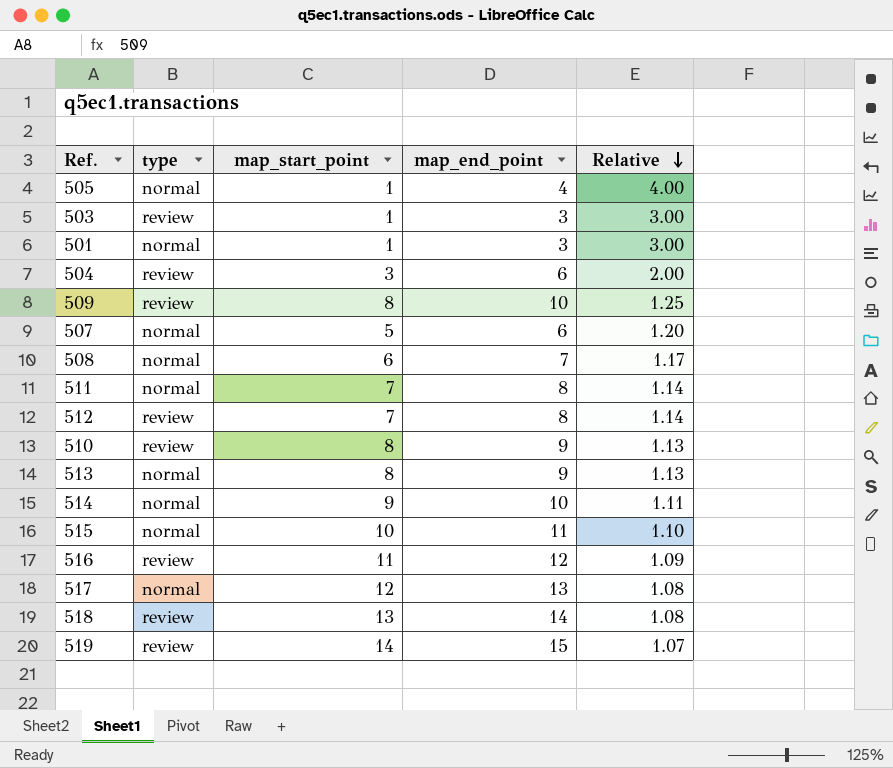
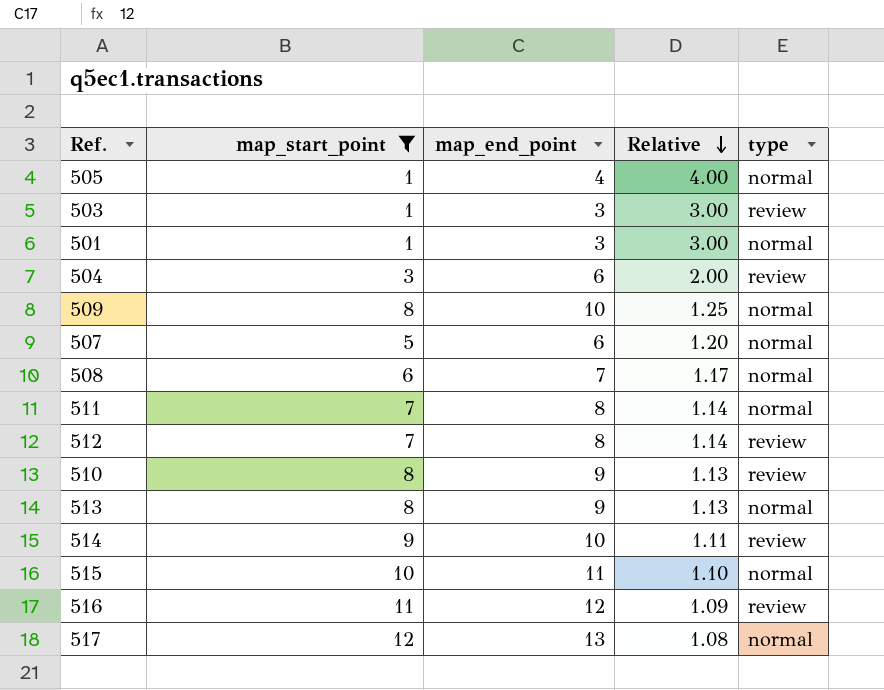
filter: none -> map_start_point <= 12
column type | position: 2 -> 5
509 | type: review -> normal
514 | type: normal -> review

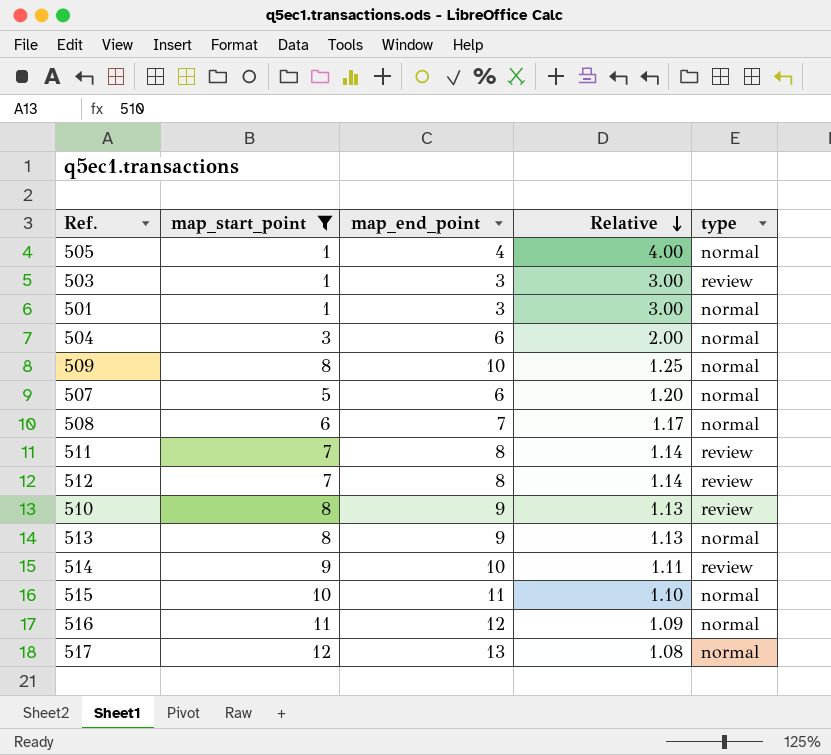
504 | type: review -> normal
511 | type: normal -> review
516 | type: review -> normal

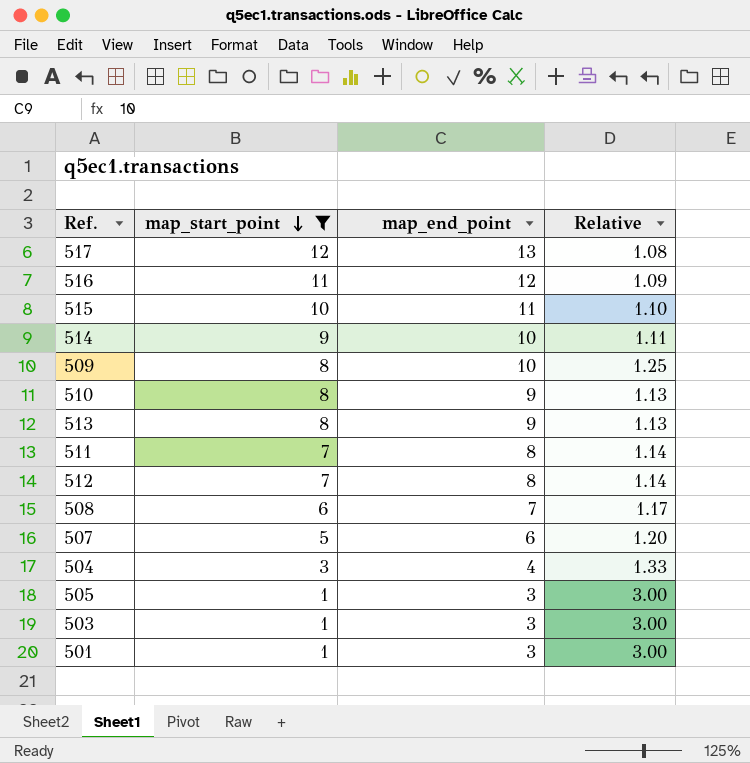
row order: Relative descending -> map_start_point descending
column type | position: 5 -> none
504 | map_end_point: 6 -> 4
504 | Relative: 2.00 -> 1.33
505 | map_end_point: 4 -> 3
505 | Relative: 4.00 -> 3.00

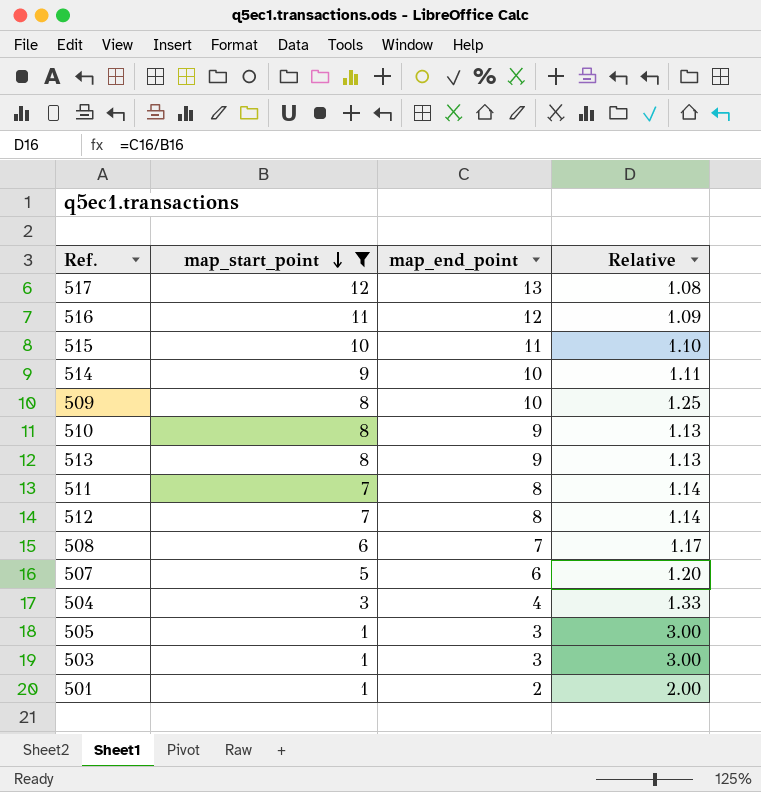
501 | map_end_point: 3 -> 2
501 | Relative: 3.00 -> 2.00

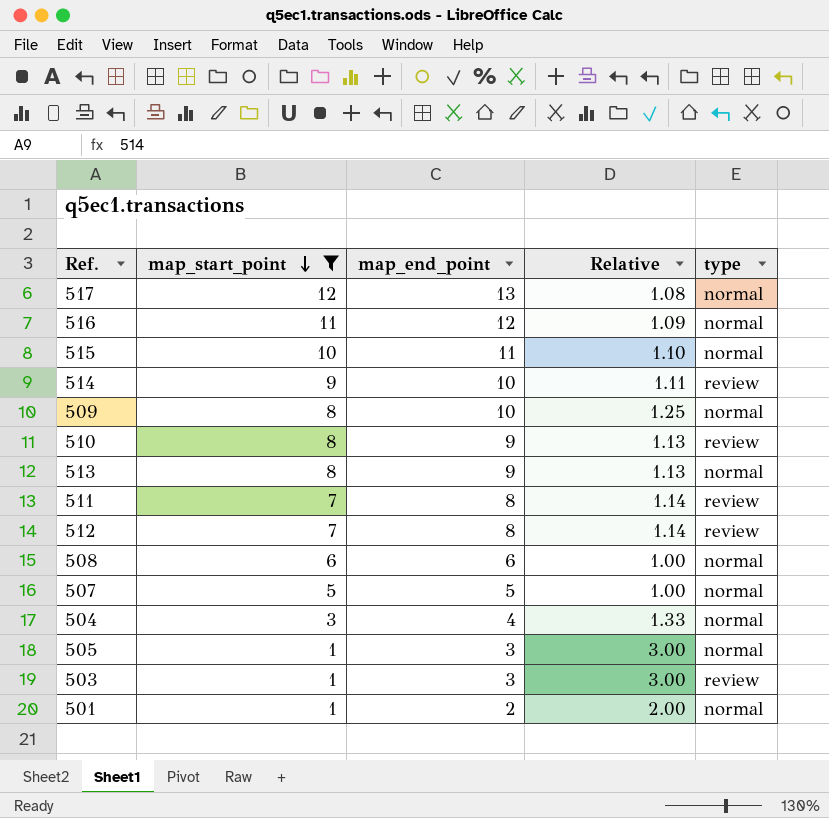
column type | position: none -> 5
508 | map_end_point: 7 -> 6
508 | Relative: 1.17 -> 1.00
507 | map_end_point: 6 -> 5
507 | Relative: 1.20 -> 1.00

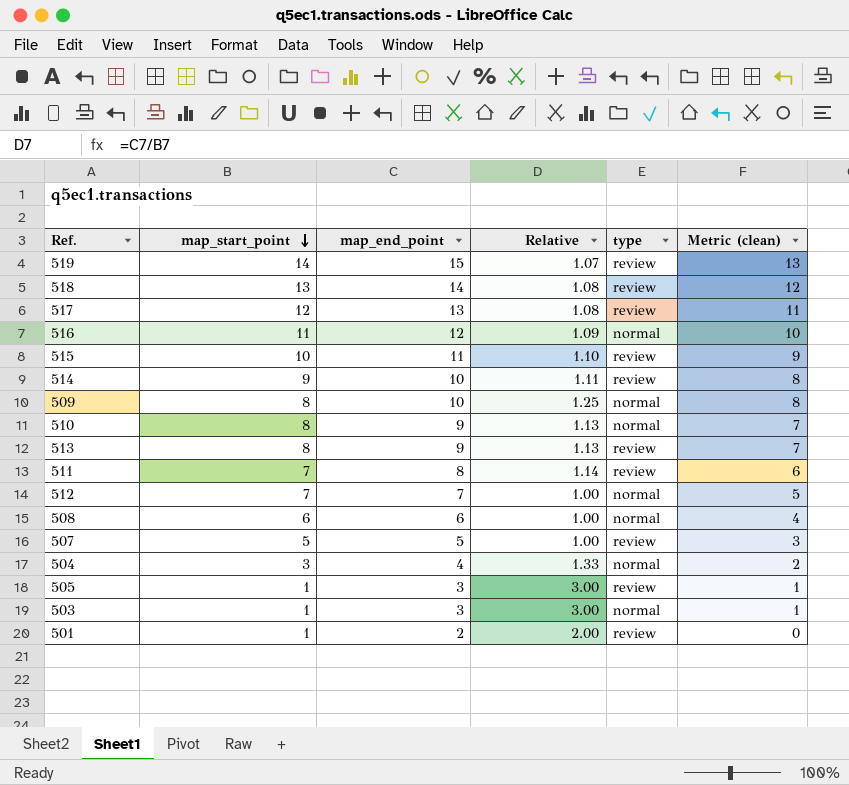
filter: map_start_point <= 12 -> none
column Metric (clean) | formula: none -> [map_end_point] - 2
517 | type: normal -> review
515 | type: normal -> review
510 | type: review -> normal
513 | type: normal -> review
512 | map_end_point: 8 -> 7
512 | Relative: 1.14 -> 1.00
512 | type: review -> normal
507 | type: normal -> review
505 | type: normal -> review
503 | type: review -> normal
501 | type: normal -> review

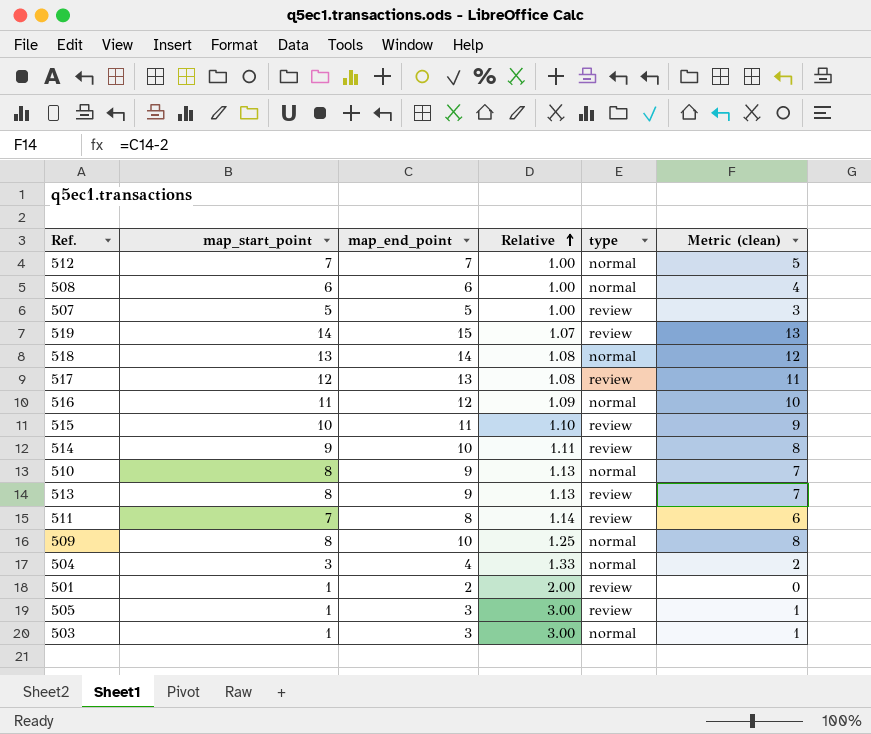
row order: map_start_point descending -> Relative ascending
518 | type: review -> normal

